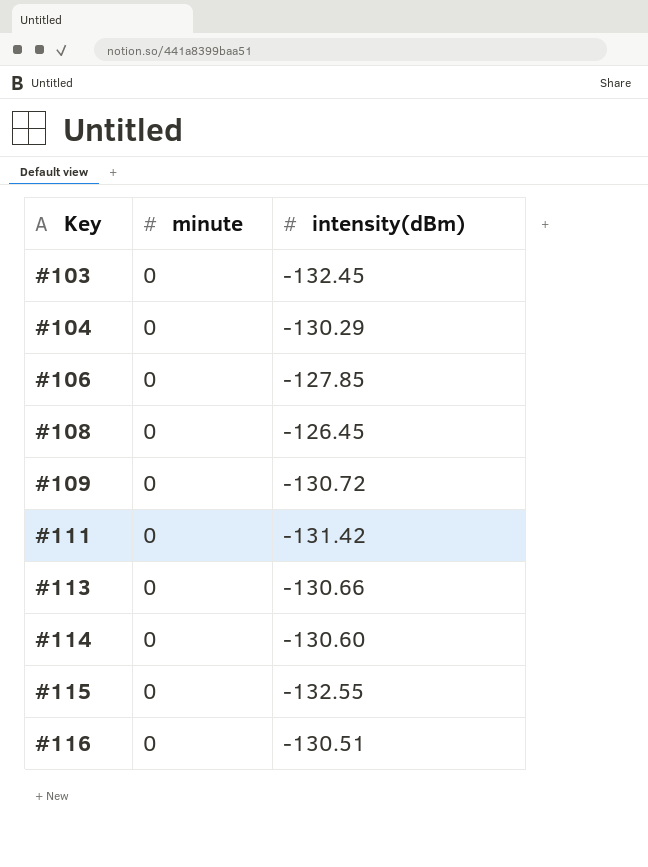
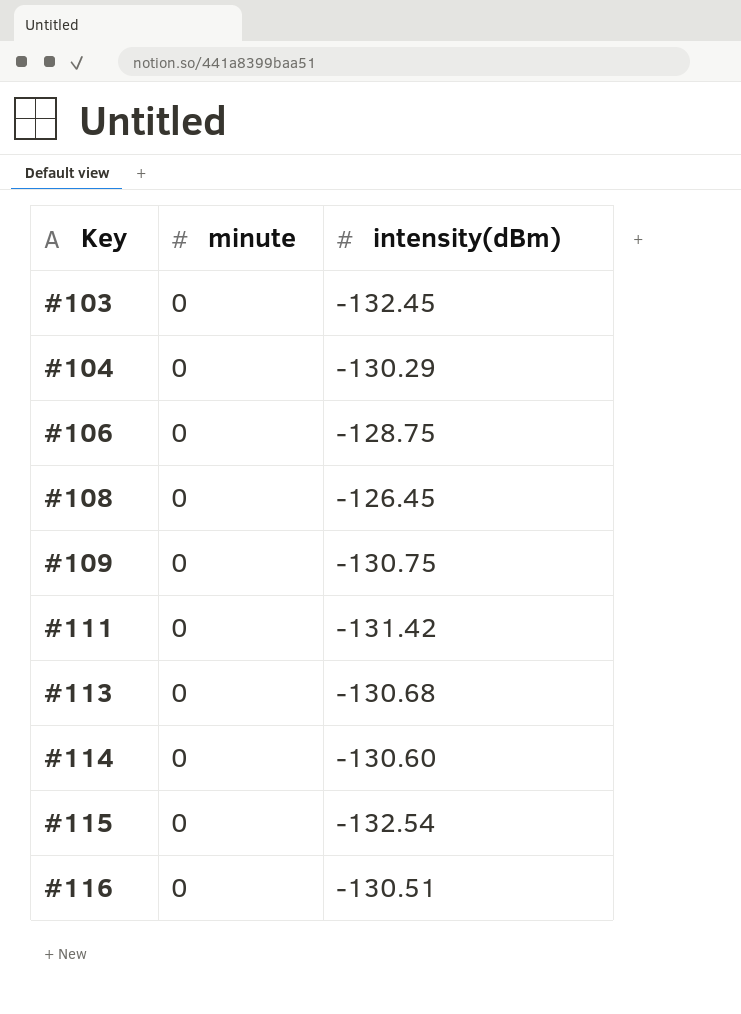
#106 | intensity(dBm): -127.85 -> -128.75
#109 | intensity(dBm): -130.72 -> -130.75
#113 | intensity(dBm): -130.66 -> -130.68
#115 | intensity(dBm): -132.55 -> -132.54

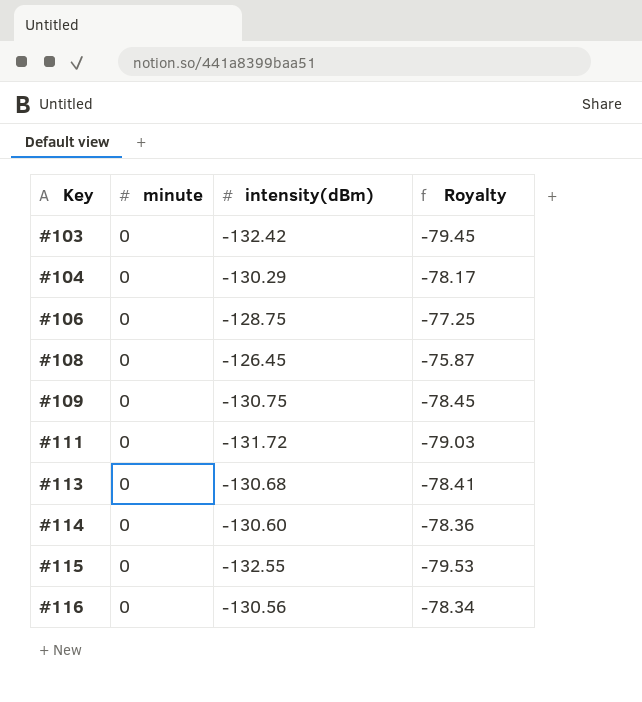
column Royalty | formula: none -> [intensity(dBm)] * 0.6
#103 | intensity(dBm): -132.45 -> -132.42
#111 | intensity(dBm): -131.42 -> -131.72
#115 | intensity(dBm): -132.54 -> -132.55
#116 | intensity(dBm): -130.51 -> -130.56

